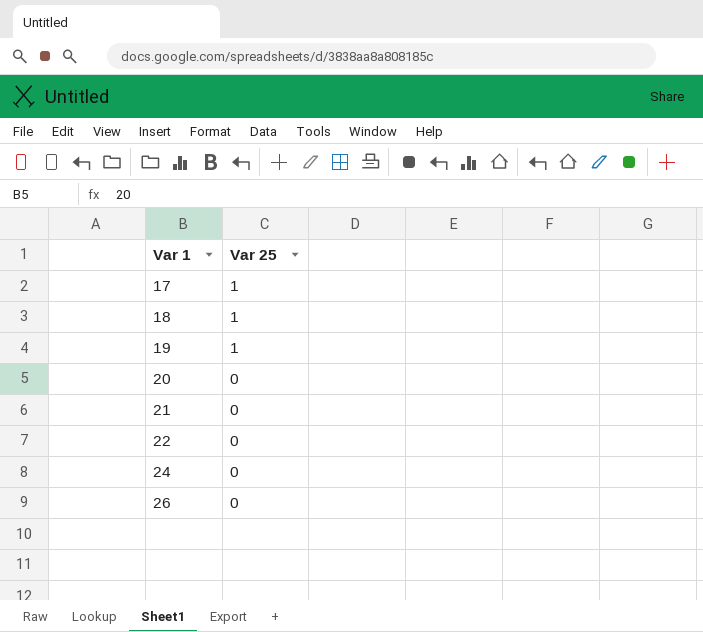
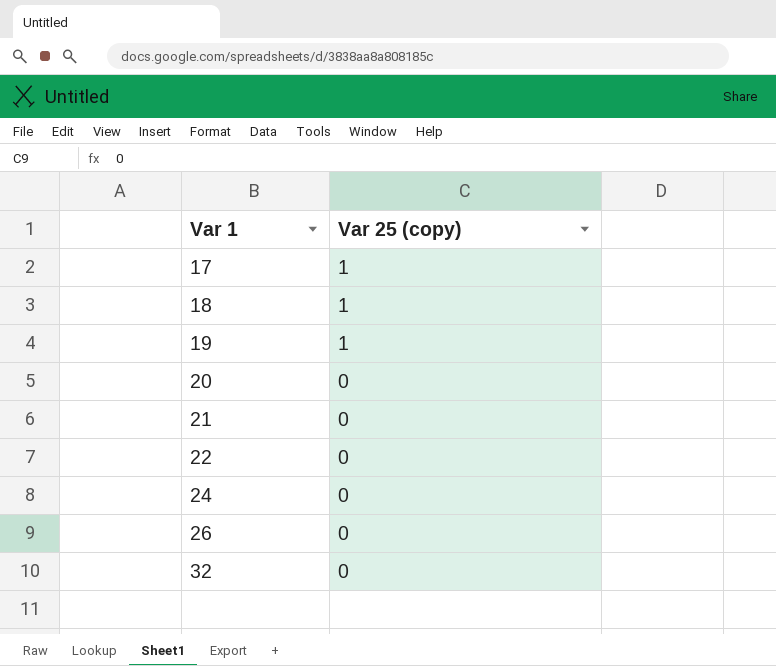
column name: Var 25 -> Var 25 (copy)
row 32: none -> 0

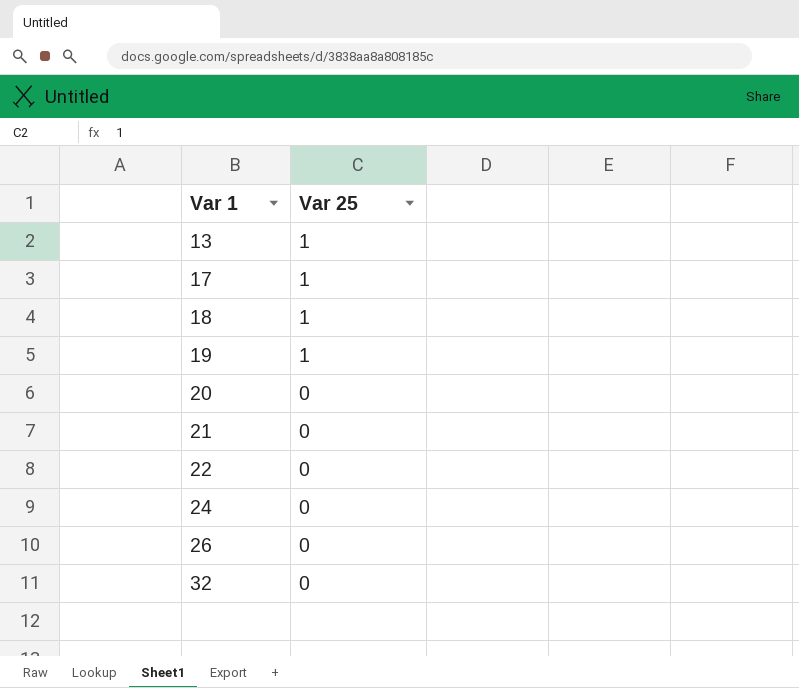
column name: Var 25 (copy) -> Var 25
row 13: none -> 1

